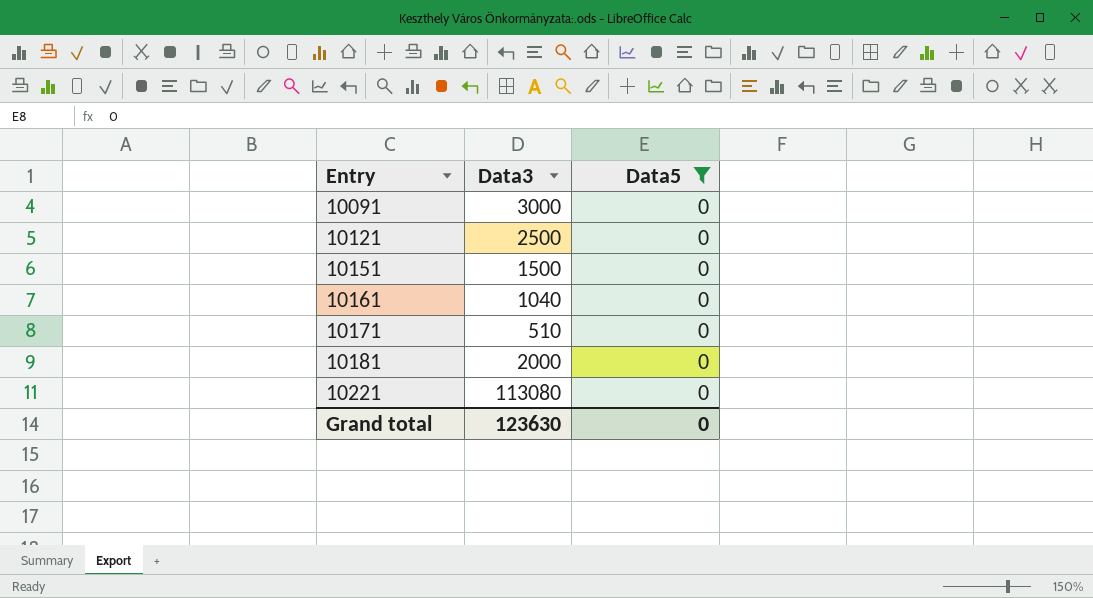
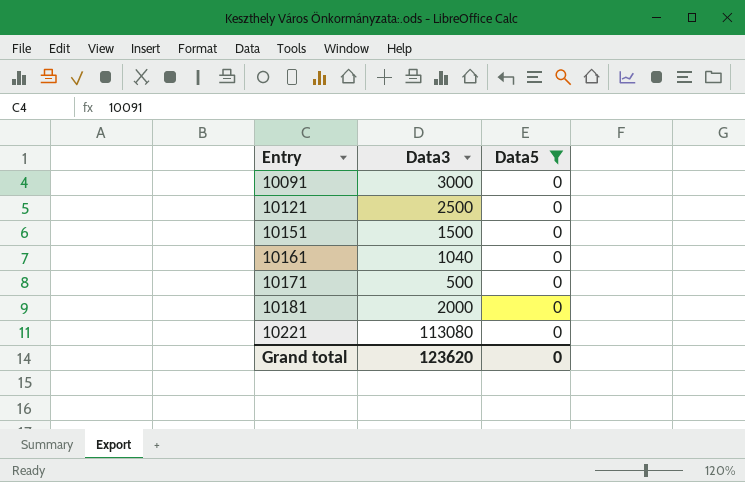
10171 | Data3: 510 -> 500
Grand total | Data3: 123630 -> 123620

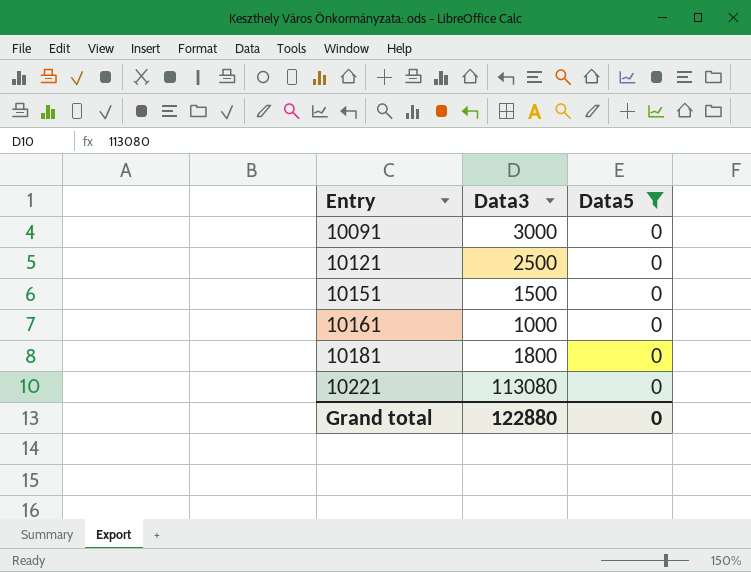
row 10171: 500 | 0 -> none
10161 | Data3: 1040 -> 1000
10181 | Data3: 2000 -> 1800
Grand total | Data3: 123620 -> 122880

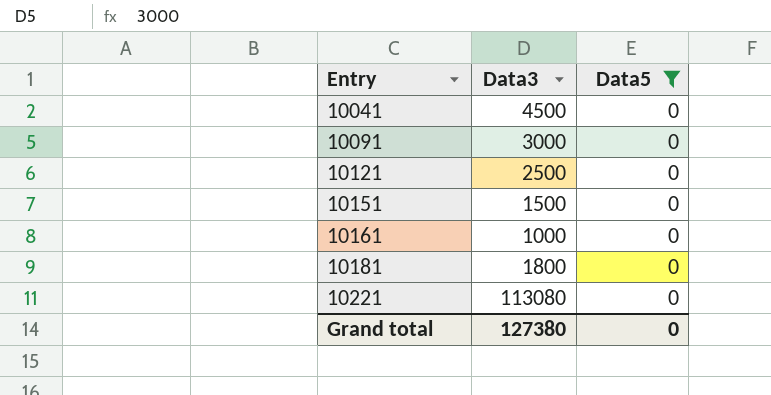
row 10041: none -> 4500 | 0
Grand total | Data3: 122880 -> 127380

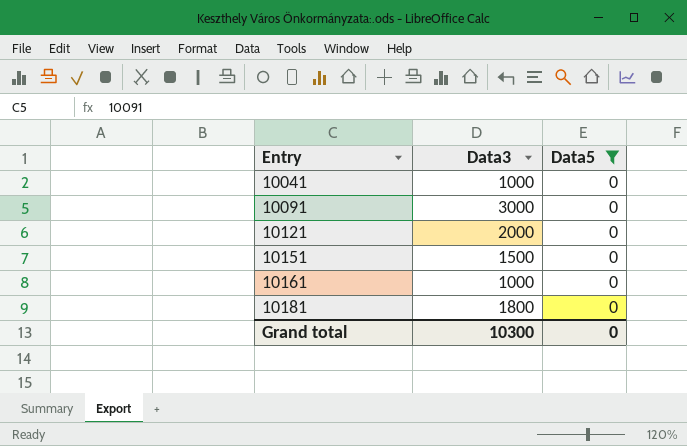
row 10221: 113080 | 0 -> none
10041 | Data3: 4500 -> 1000
10121 | Data3: 2500 -> 2000
Grand total | Data3: 127380 -> 10300

